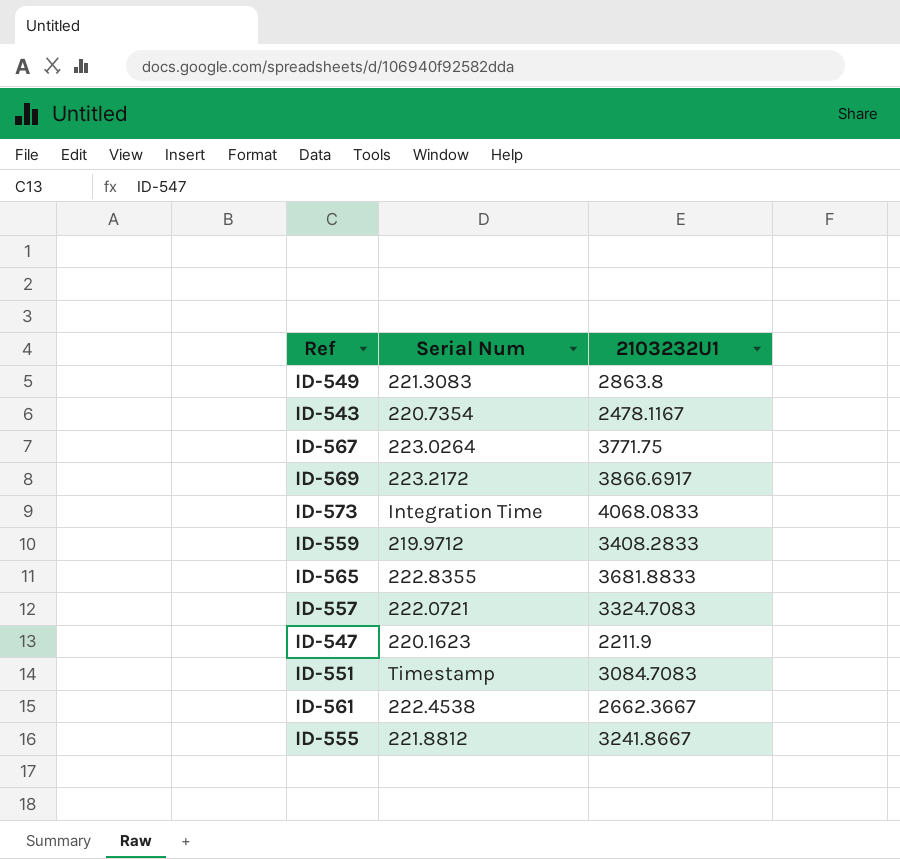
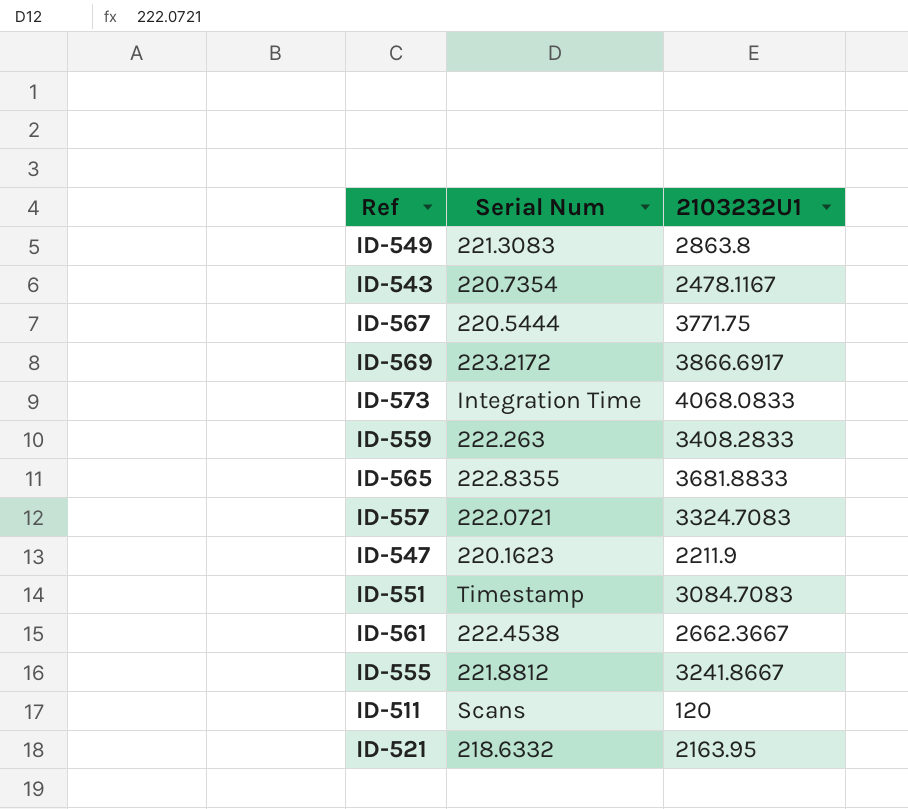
ID-567 | Serial Num: 223.0264 -> 220.5444
ID-559 | Serial Num: 219.9712 -> 222.263
row ID-511: none -> Scans | 120
row ID-521: none -> 218.6332 | 2163.95

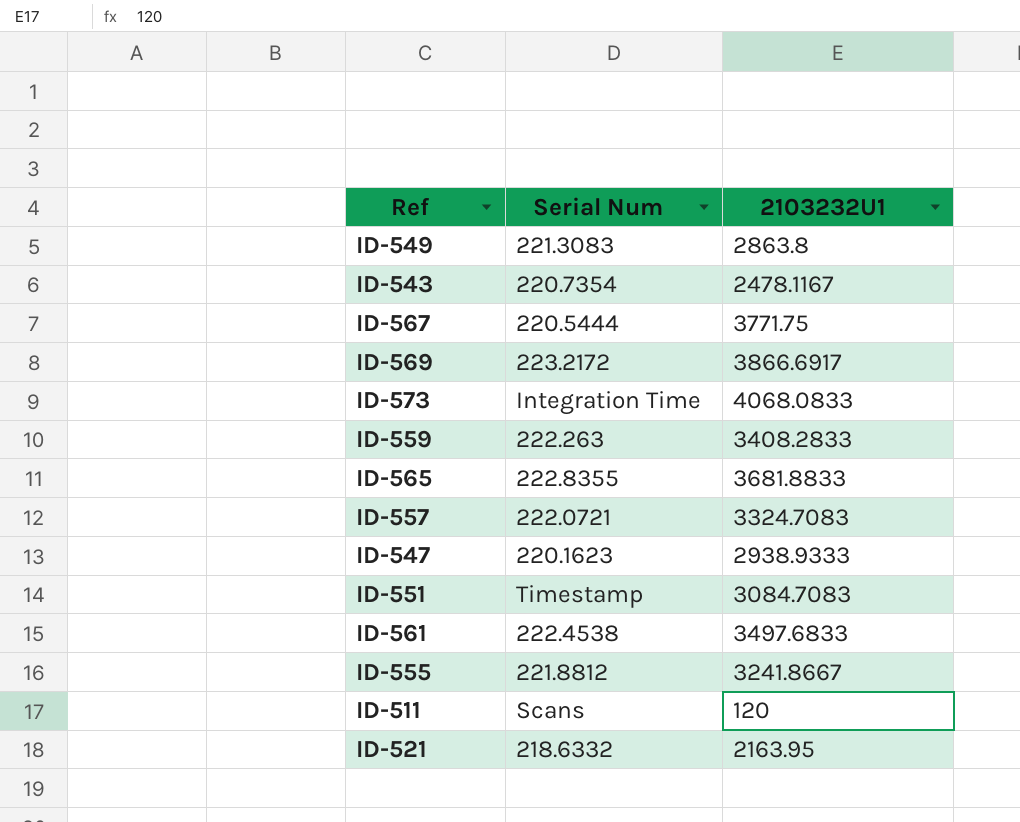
ID-547 | 2103232U1: 2211.9 -> 2938.9333
ID-561 | 2103232U1: 2662.3667 -> 3497.6833

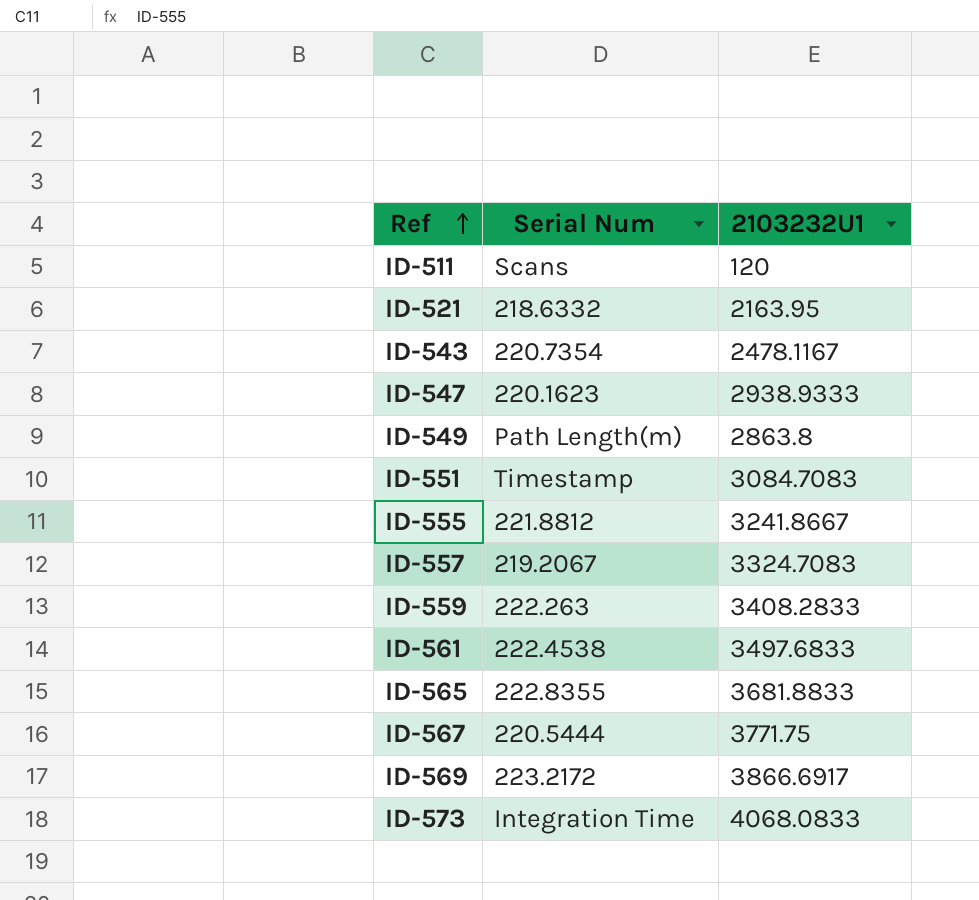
row order: none -> Ref ascending
ID-549 | Serial Num: 221.3083 -> Path Length(m)
ID-557 | Serial Num: 222.0721 -> 219.2067

